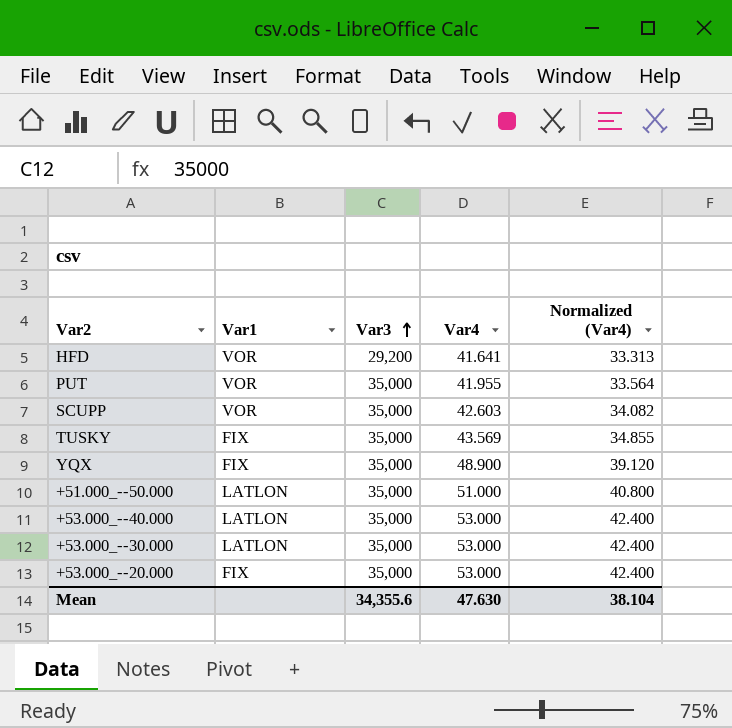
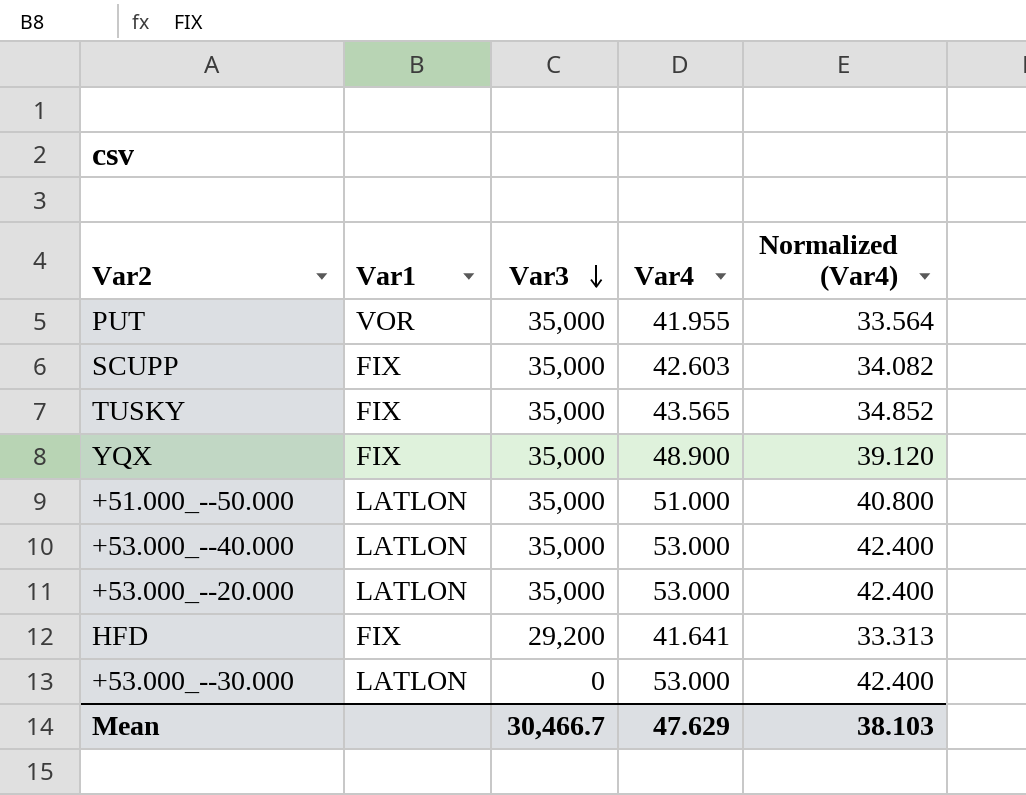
row order: Var3 ascending -> Var3 descending
SCUPP | Var1: VOR -> FIX
TUSKY | Var4: 43.569 -> 43.565
TUSKY | Normalized (Var4): 34.855 -> 34.852
+53.000_--20.000 | Var1: FIX -> LATLON
HFD | Var1: VOR -> FIX
+53.000_--30.000 | Var3: 35,000 -> 0
Mean | Var3: 34,355.6 -> 30,466.7
Mean | Var4: 47.630 -> 47.629
Mean | Normalized (Var4): 38.104 -> 38.103

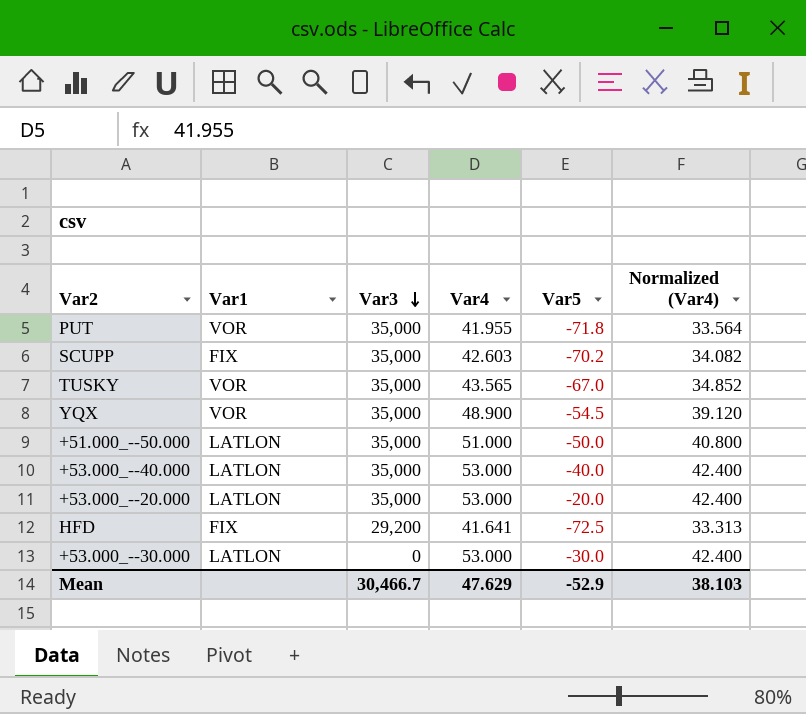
column Var5 | position: none -> 5
TUSKY | Var1: FIX -> VOR
YQX | Var1: FIX -> VOR

